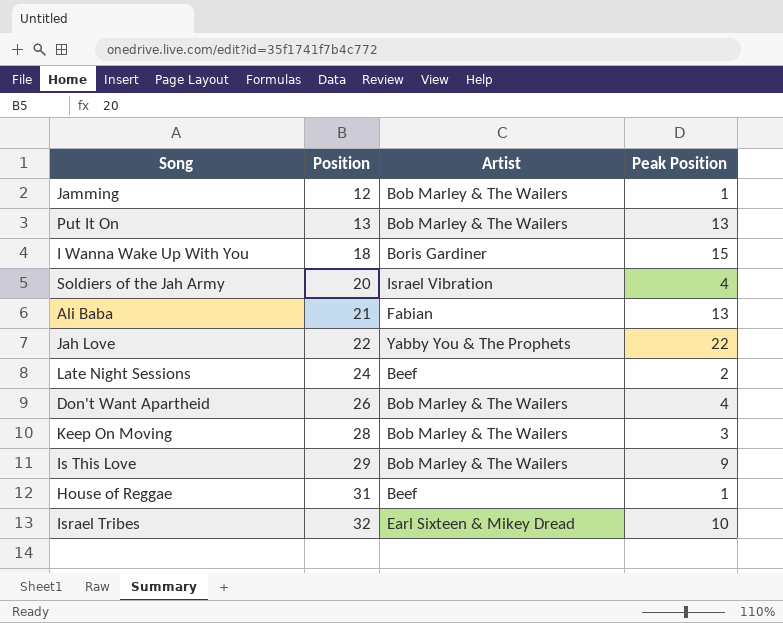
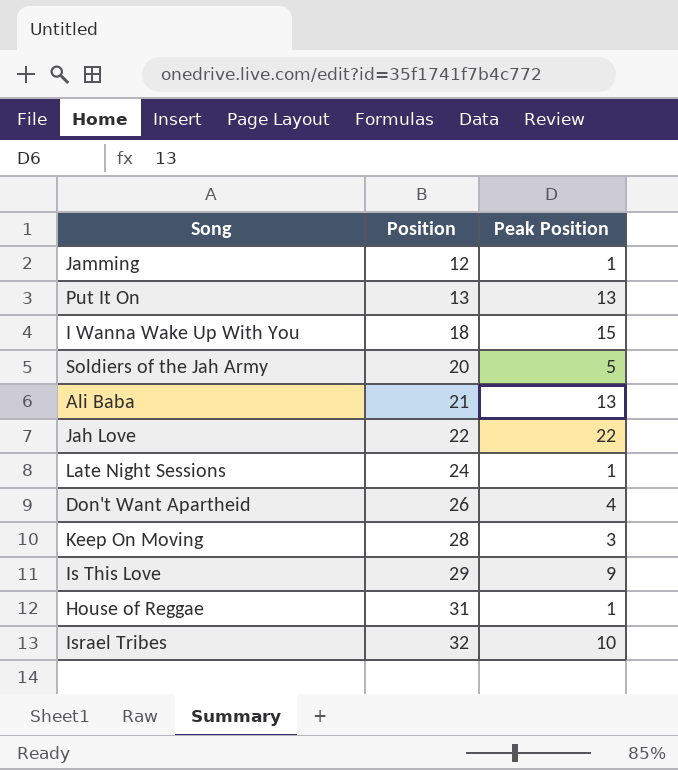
column Artist | position: 3 -> none
Soldiers of the Jah Army | Peak Position: 4 -> 5
Late Night Sessions | Peak Position: 2 -> 1

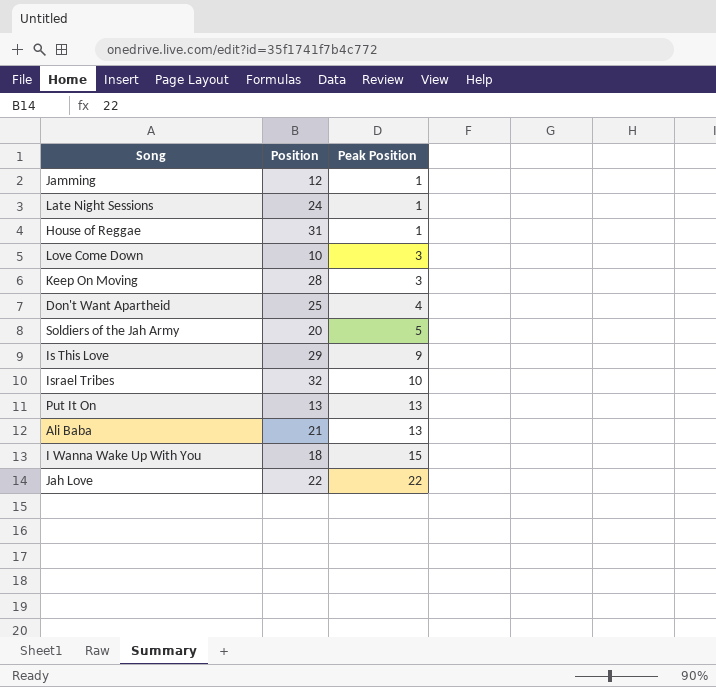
row order: Position ascending -> Peak Position ascending
row Love Come Down: none -> 10 | 3
Don't Want Apartheid | Position: 26 -> 25

